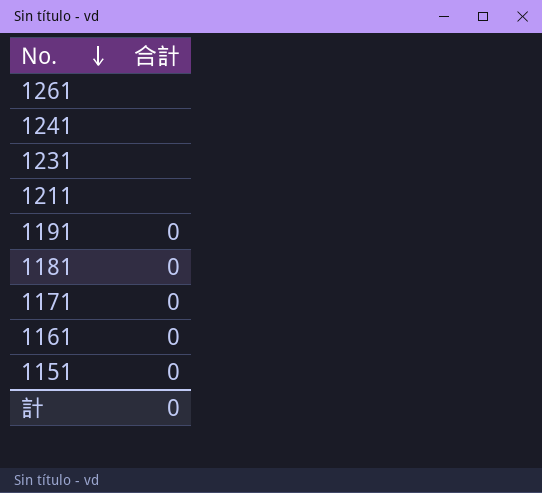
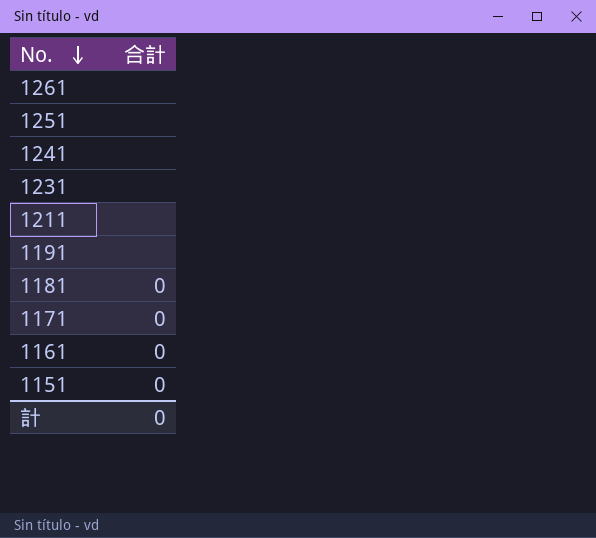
row 1251: none -> none
1191 | 合計: 0 -> none

